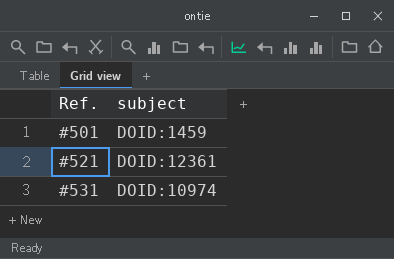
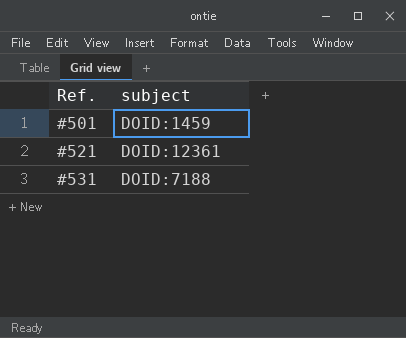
#531 | subject: DOID:10974 -> DOID:7188

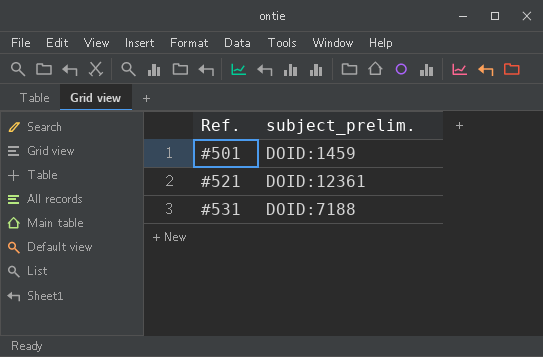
column name: subject -> subject_prelim.

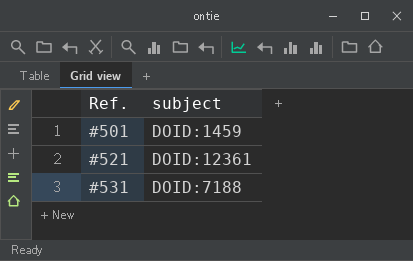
column name: subject_prelim. -> subject

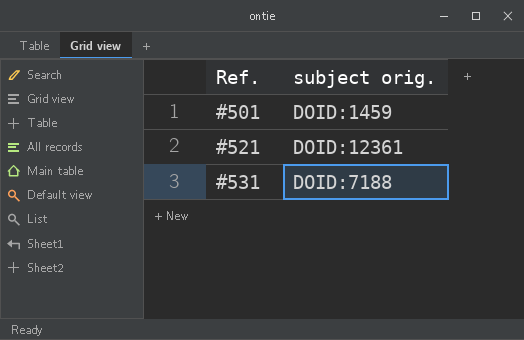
column name: subject -> subject orig.

